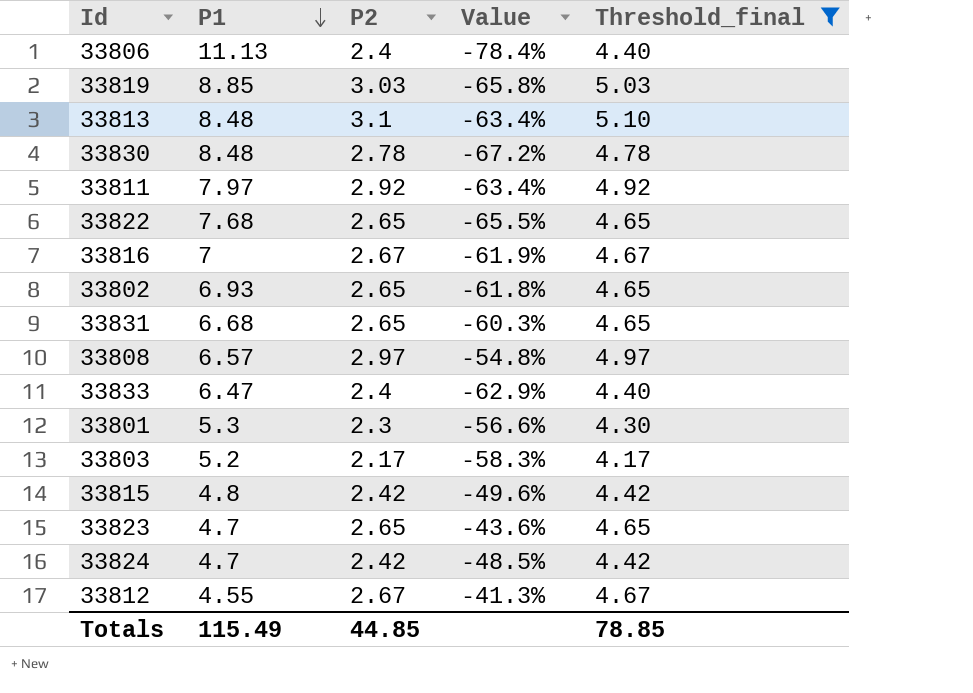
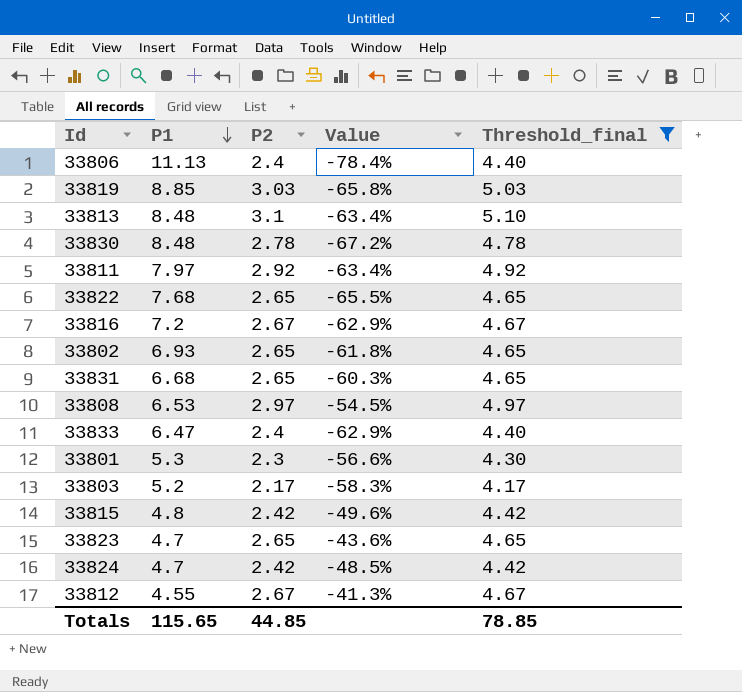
33816 | P1: 7 -> 7.2
33816 | Value: -61.9% -> -62.9%
33808 | P1: 6.57 -> 6.53
33808 | Value: -54.8% -> -54.5%
Totals | P1: 115.49 -> 115.65

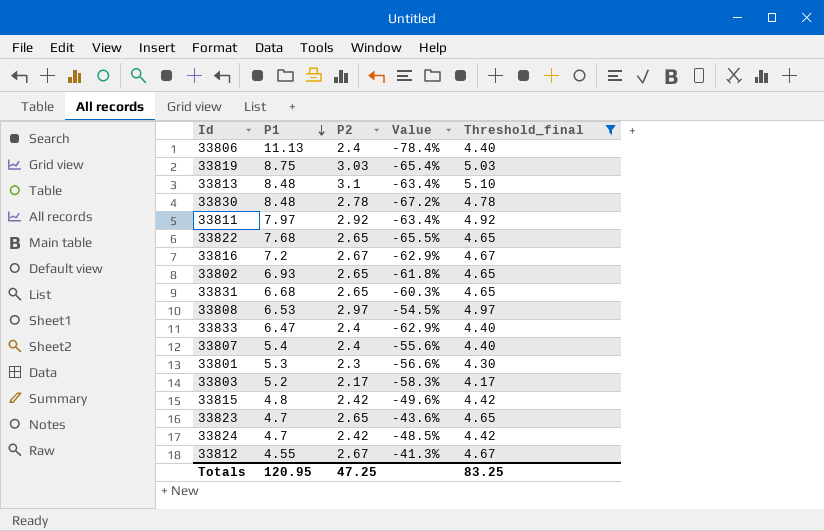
33819 | P1: 8.85 -> 8.75
33819 | Value: -65.8% -> -65.4%
row 33807: none -> 5.4 | 2.4 | -55.6% | 4.40
Totals | P1: 115.65 -> 120.95
Totals | P2: 44.85 -> 47.25
Totals | Threshold_final: 78.85 -> 83.25

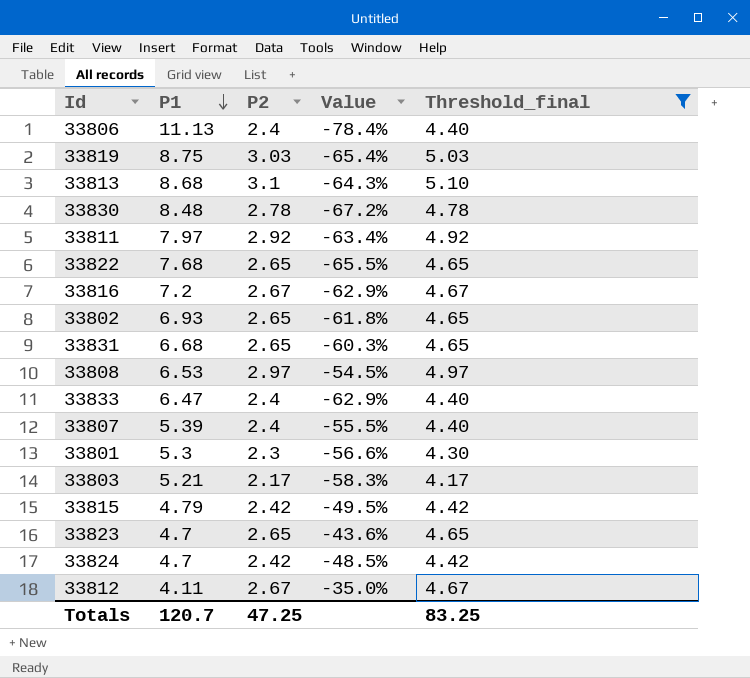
33813 | P1: 8.48 -> 8.68
33813 | Value: -63.4% -> -64.3%
33807 | P1: 5.4 -> 5.39
33807 | Value: -55.6% -> -55.5%
33803 | P1: 5.2 -> 5.21
33815 | P1: 4.8 -> 4.79
33815 | Value: -49.6% -> -49.5%
33812 | P1: 4.55 -> 4.11
33812 | Value: -41.3% -> -35.0%
Totals | P1: 120.95 -> 120.7

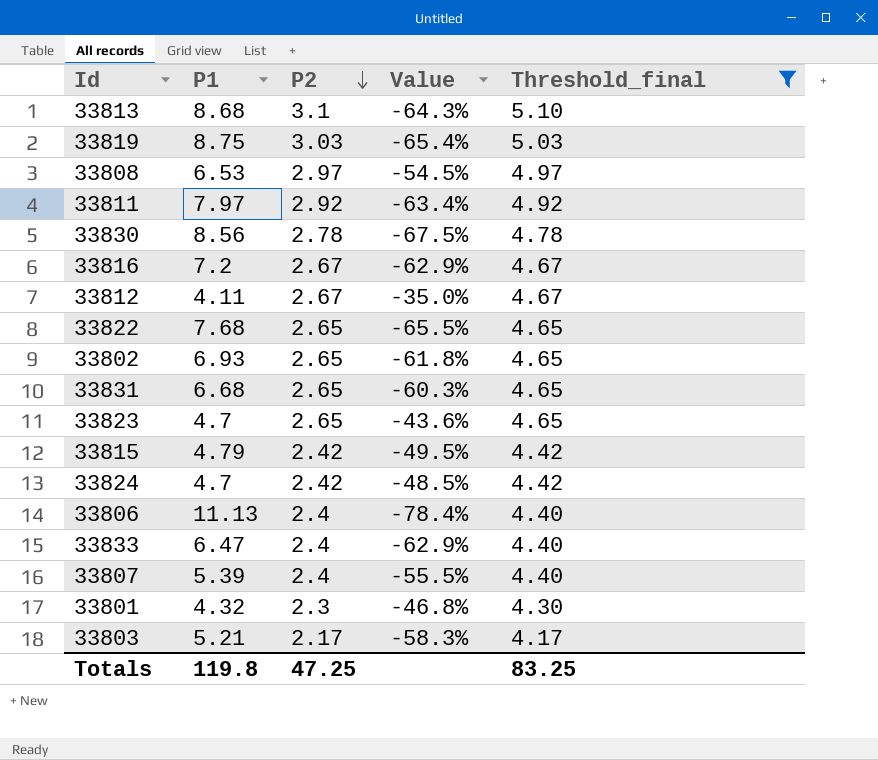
row order: P1 descending -> P2 descending
33830 | P1: 8.48 -> 8.56
33830 | Value: -67.2% -> -67.5%
33801 | P1: 5.3 -> 4.32
33801 | Value: -56.6% -> -46.8%
Totals | P1: 120.7 -> 119.8

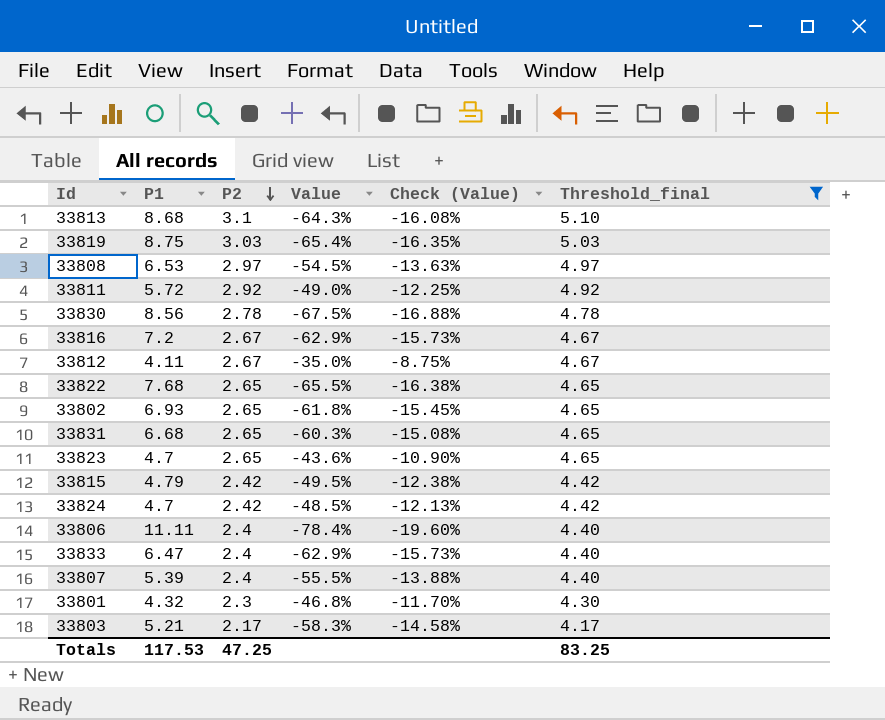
column Check (Value) | formula: none -> [Value] * 0.25
33811 | P1: 7.97 -> 5.72
33811 | Value: -63.4% -> -49.0%
33806 | P1: 11.13 -> 11.11
Totals | P1: 119.8 -> 117.53

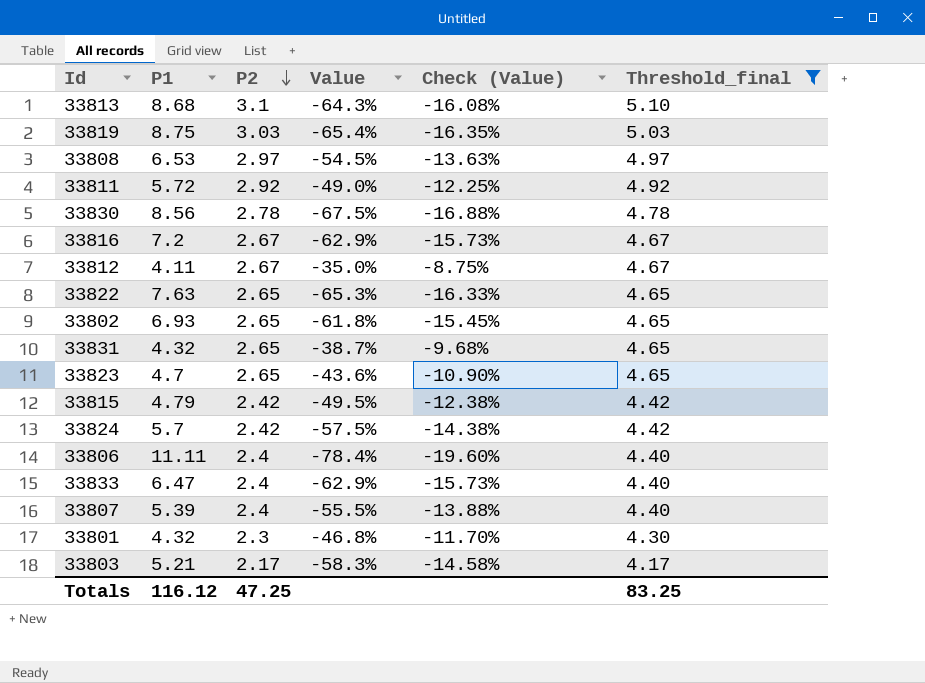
33822 | P1: 7.68 -> 7.63
33822 | Value: -65.5% -> -65.3%
33822 | Check (Value): -16.38% -> -16.33%
33831 | P1: 6.68 -> 4.32
33831 | Value: -60.3% -> -38.7%
33831 | Check (Value): -15.08% -> -9.68%
33824 | P1: 4.7 -> 5.7
33824 | Value: -48.5% -> -57.5%
33824 | Check (Value): -12.13% -> -14.38%
Totals | P1: 117.53 -> 116.12

